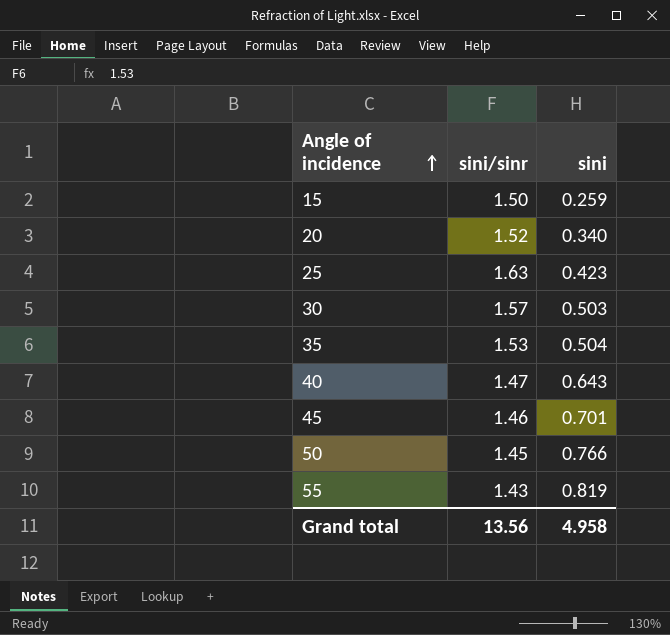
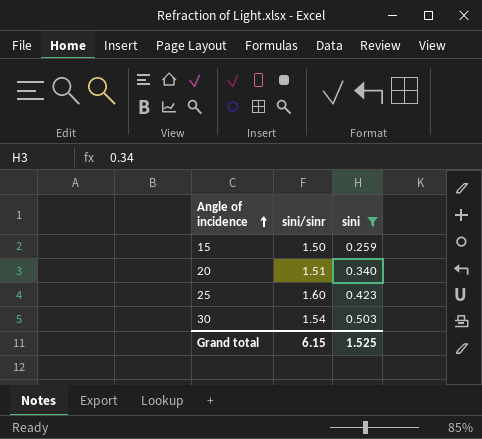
filter: none -> sini <= 0.503
20 | sini/sinr: 1.52 -> 1.51
25 | sini/sinr: 1.63 -> 1.60
30 | sini/sinr: 1.57 -> 1.54
Grand total | sini/sinr: 13.56 -> 6.15
Grand total | sini: 4.958 -> 1.525

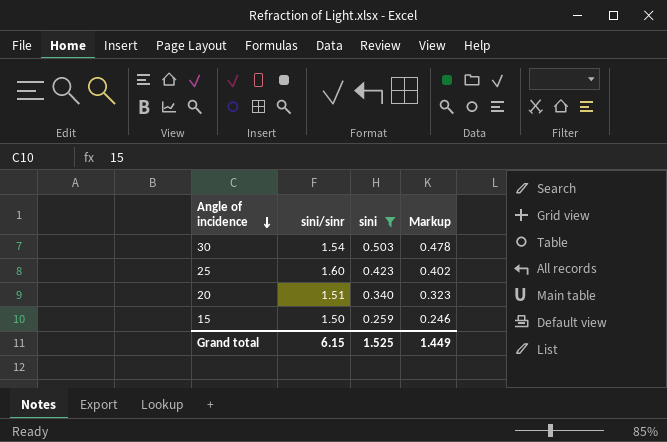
row order: Angle of incidence ascending -> Angle of incidence descending
column Markup | formula: none -> [sini] * 0.95

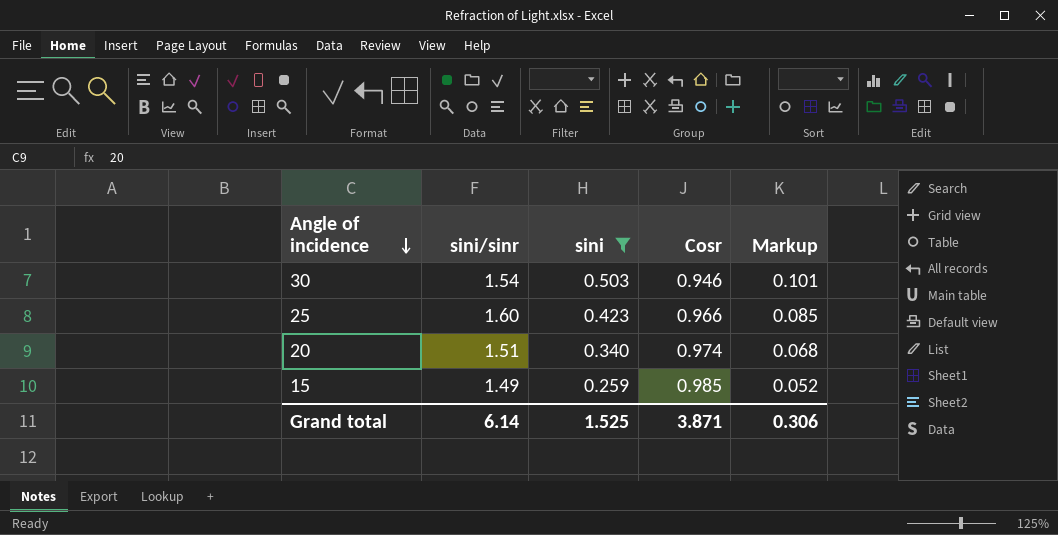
column Cosr | position: none -> 4
column Markup | formula: [sini] * 0.95 -> [sini] * 0.2
15 | sini/sinr: 1.50 -> 1.49
Grand total | sini/sinr: 6.15 -> 6.14
Grand total | Markup: 1.449 -> 0.306

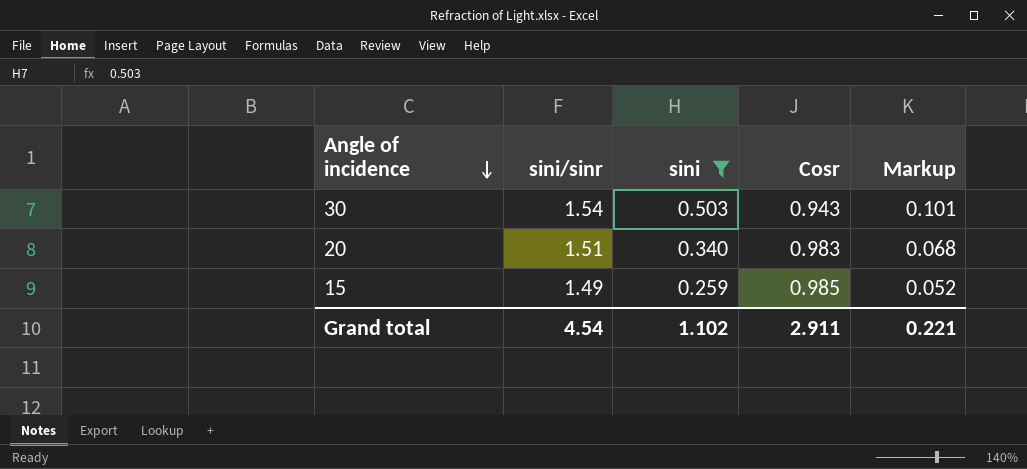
row 25: 1.60 | 0.423 | 0.966 | 0.085 -> none
30 | Cosr: 0.946 -> 0.943
20 | Cosr: 0.974 -> 0.983
Grand total | sini/sinr: 6.14 -> 4.54
Grand total | sini: 1.525 -> 1.102
Grand total | Cosr: 3.871 -> 2.911
Grand total | Markup: 0.306 -> 0.221

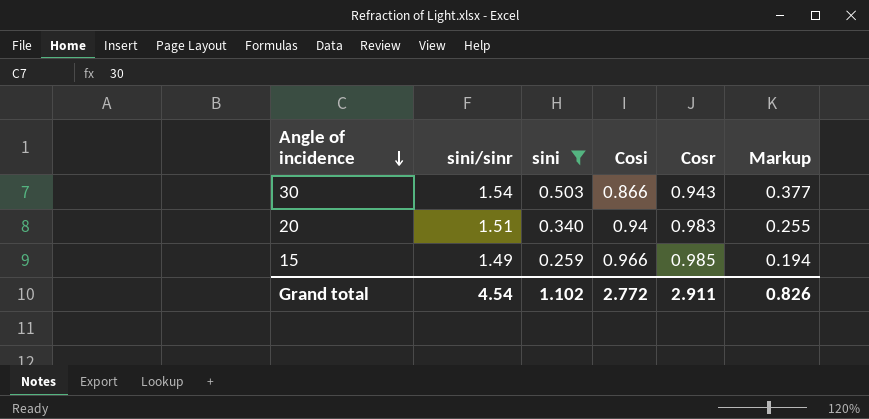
column Cosi | position: none -> 4
column Markup | formula: [sini] * 0.2 -> [sini] * 0.75
Grand total | Markup: 0.221 -> 0.826

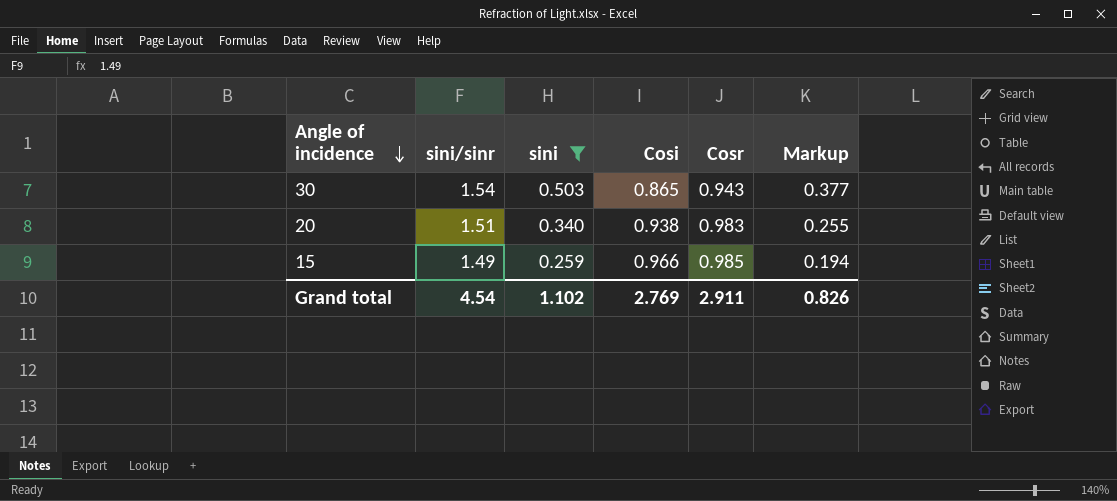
30 | Cosi: 0.866 -> 0.865
20 | Cosi: 0.94 -> 0.938
Grand total | Cosi: 2.772 -> 2.769

